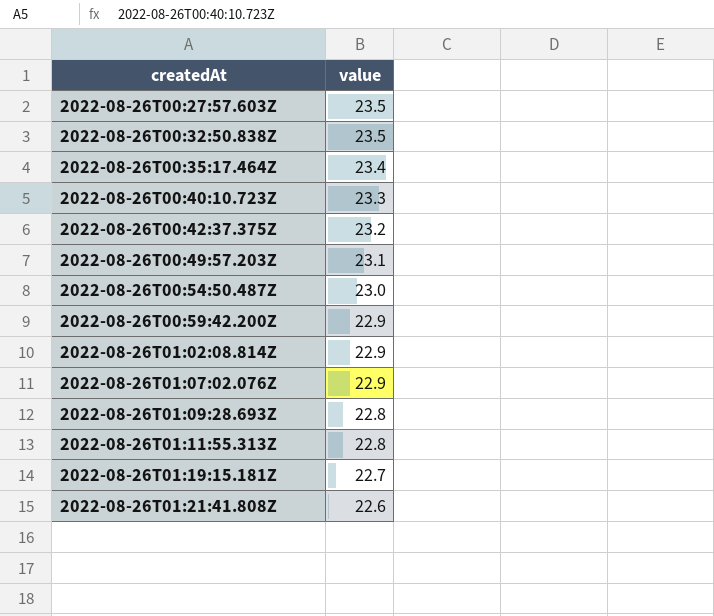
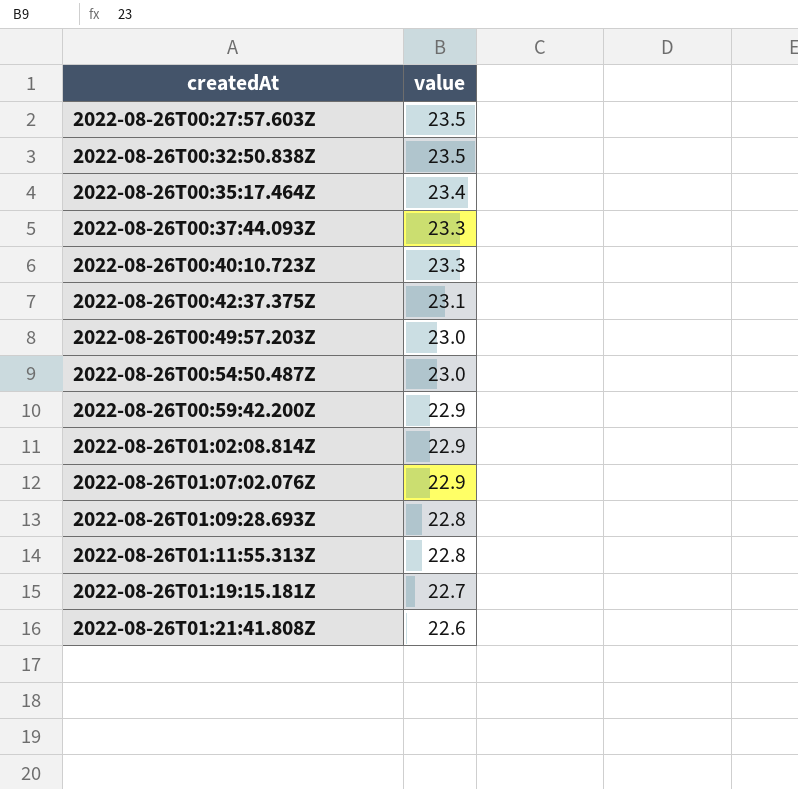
row 2022-08-26T00:37:44.093Z: none -> 23.3
2022-08-26T00:42:37.375Z | value: 23.2 -> 23.1
2022-08-26T00:49:57.203Z | value: 23.1 -> 23.0

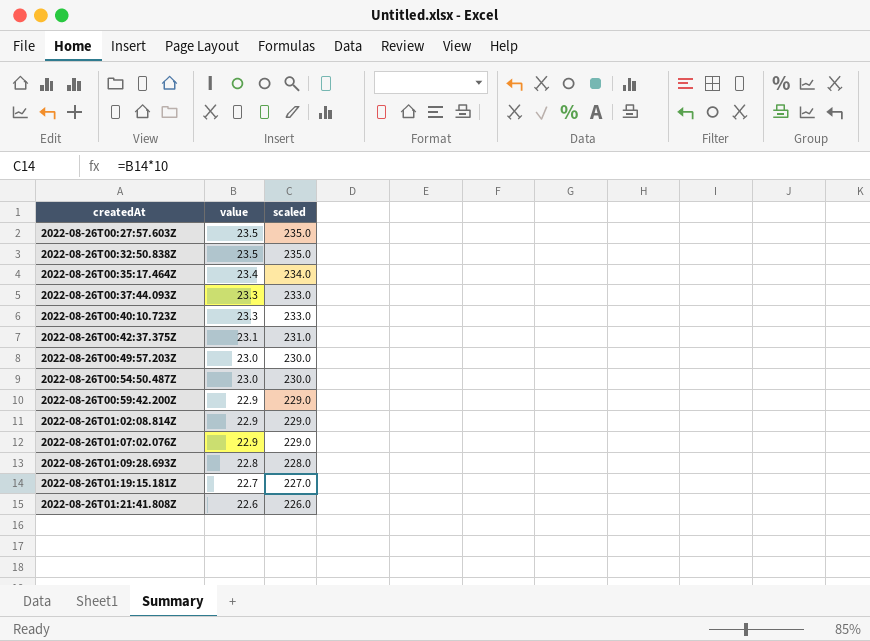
column scaled | formula: none -> [value] * 10
row 2022-08-26T01:11:55.313Z: 22.8 -> none

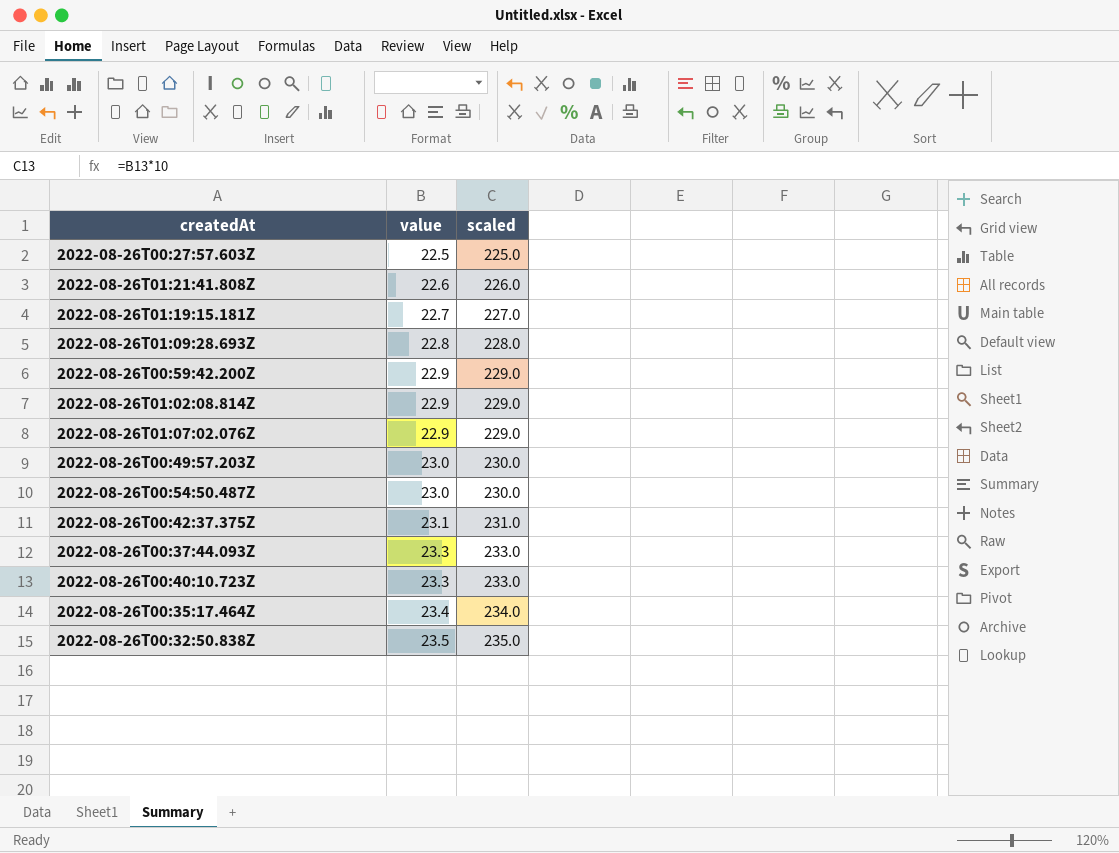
row order: createdAt ascending -> value ascending
2022-08-26T00:27:57.603Z | value: 23.5 -> 22.5
2022-08-26T00:27:57.603Z | scaled: 235.0 -> 225.0

